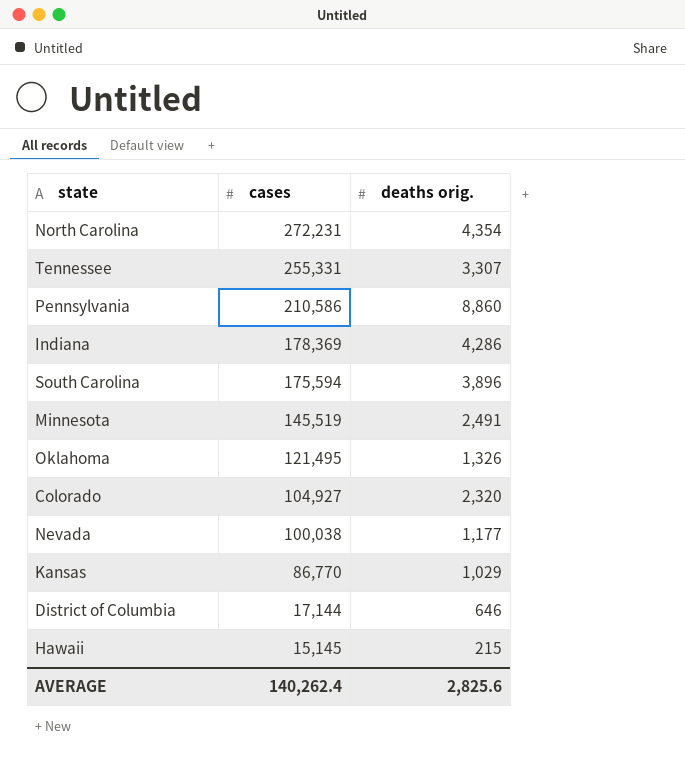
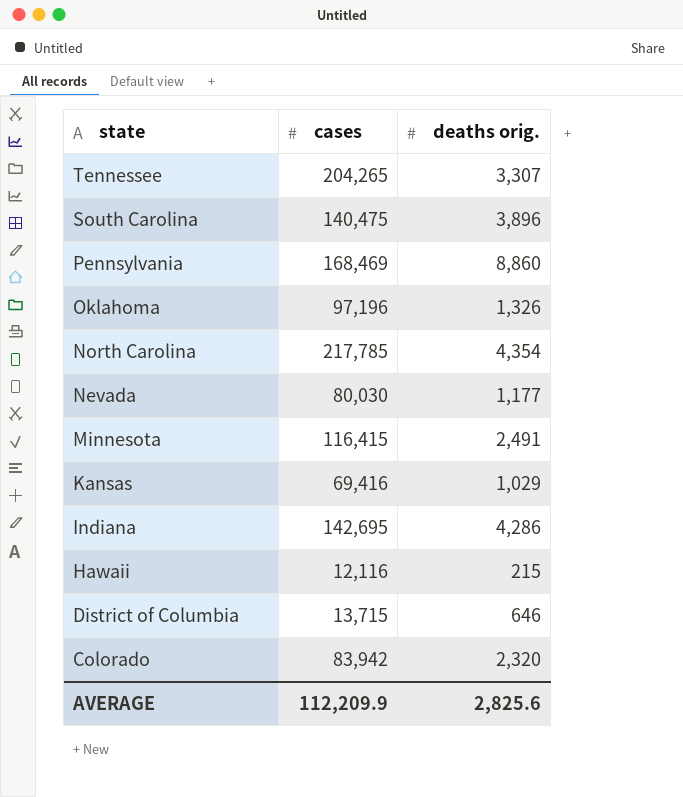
row order: cases descending -> state descending
Tennessee | cases: 255,331 -> 204,265
South Carolina | cases: 175,594 -> 140,475
Pennsylvania | cases: 210,586 -> 168,469
Oklahoma | cases: 121,495 -> 97,196
North Carolina | cases: 272,231 -> 217,785
Nevada | cases: 100,038 -> 80,030
Minnesota | cases: 145,519 -> 116,415
Kansas | cases: 86,770 -> 69,416
Indiana | cases: 178,369 -> 142,695
Hawaii | cases: 15,145 -> 12,116
District of Columbia | cases: 17,144 -> 13,715
Colorado | cases: 104,927 -> 83,942
AVERAGE | cases: 140,262.4 -> 112,209.9

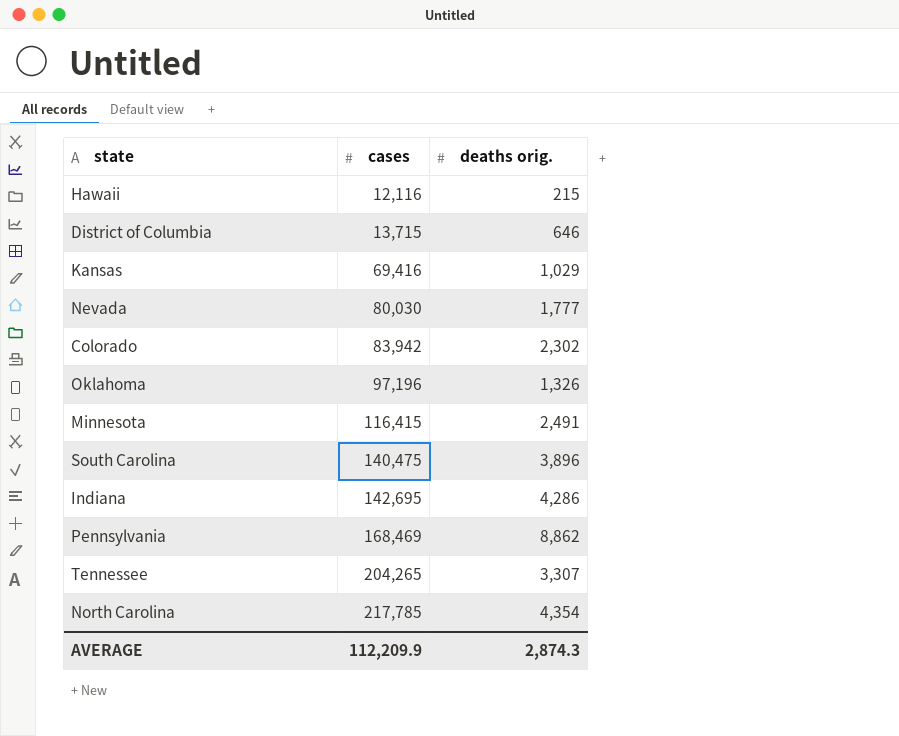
row order: state descending -> cases ascending
Nevada | deaths orig.: 1,177 -> 1,777
Colorado | deaths orig.: 2,320 -> 2,302
Pennsylvania | deaths orig.: 8,860 -> 8,862
AVERAGE | deaths orig.: 2,825.6 -> 2,874.3

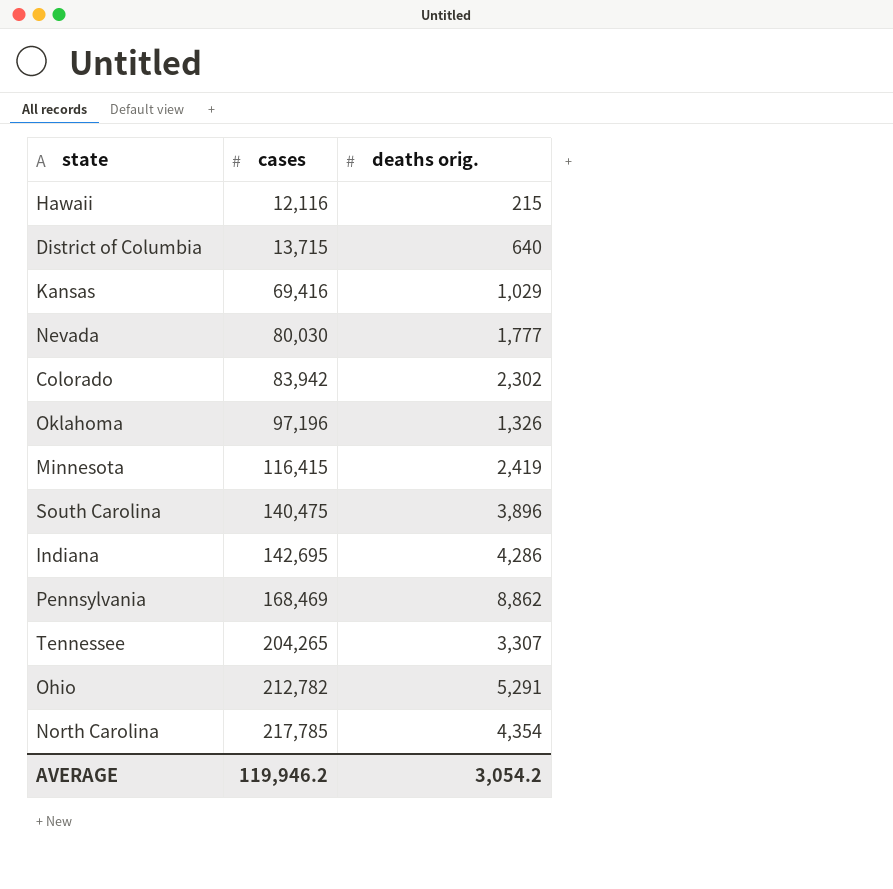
District of Columbia | deaths orig.: 646 -> 640
Minnesota | deaths orig.: 2,491 -> 2,419
row Ohio: none -> 212,782 | 5,291
AVERAGE | cases: 112,209.9 -> 119,946.2
AVERAGE | deaths orig.: 2,874.3 -> 3,054.2

